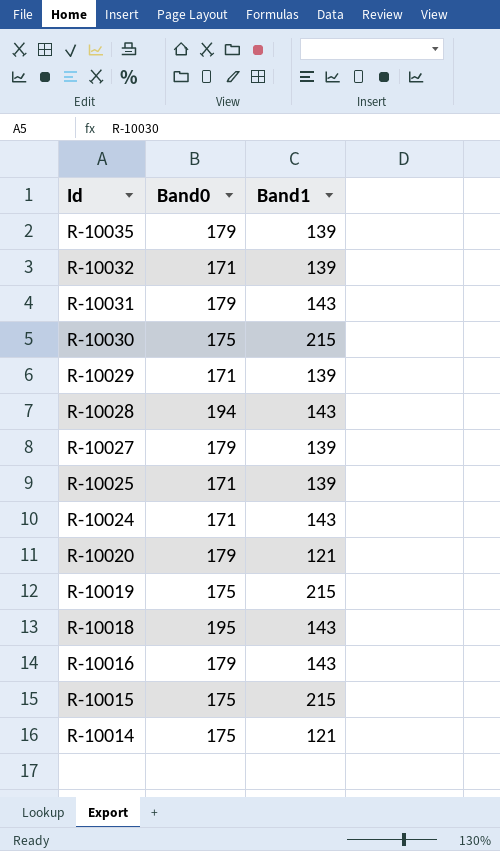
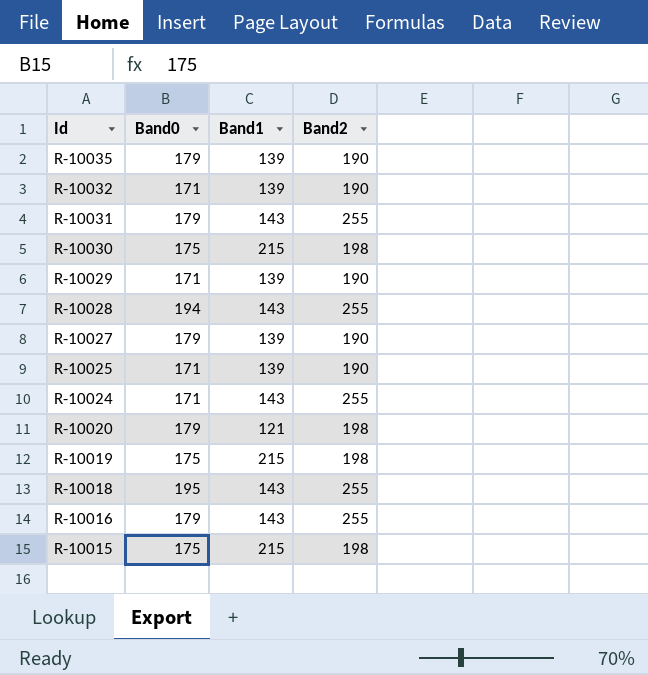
column Band2 | position: none -> 4
row R-10014: 175 | 121 -> none

